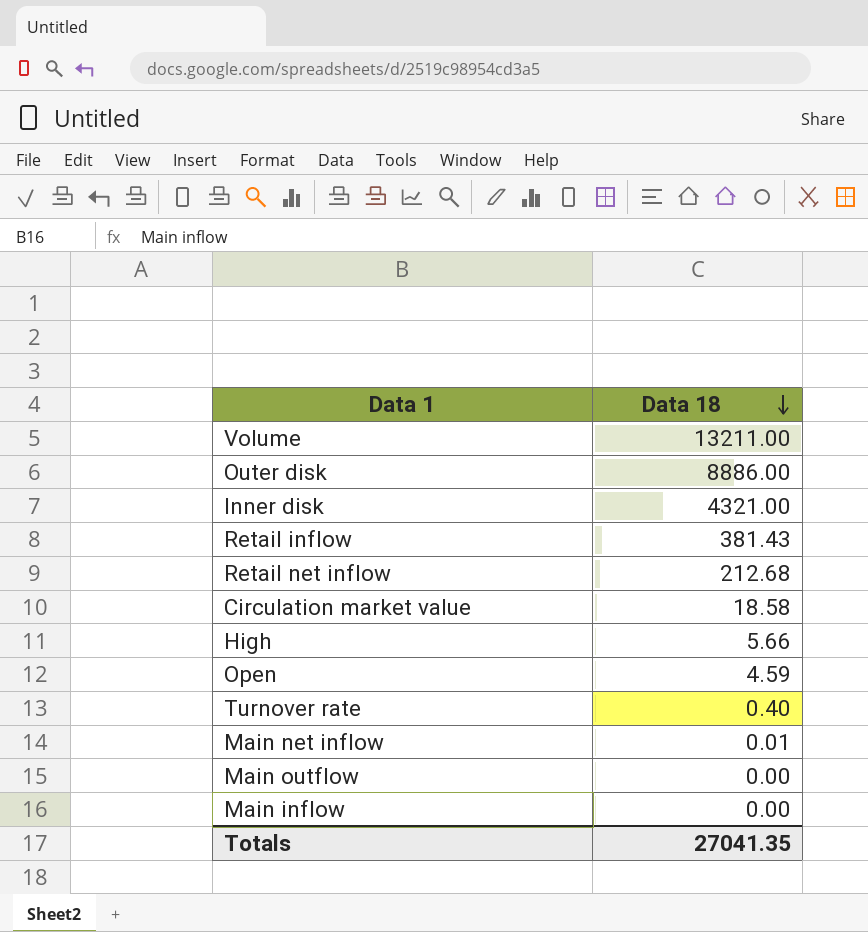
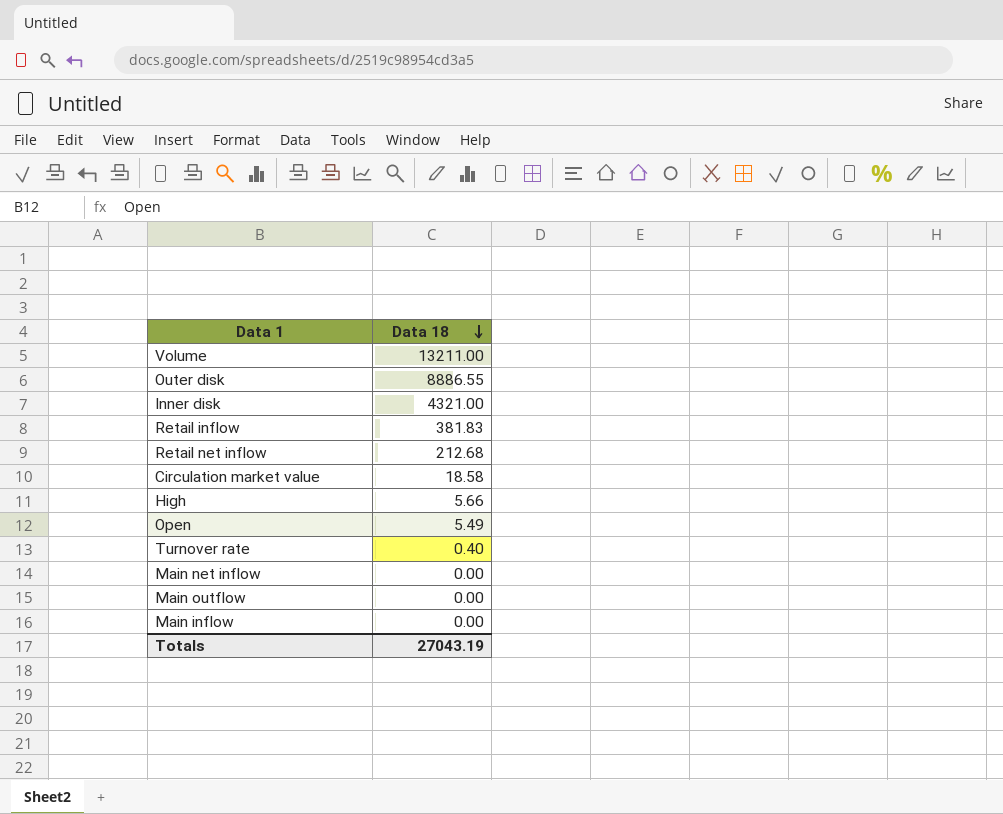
Outer disk | Data 18: 8886.00 -> 8886.55
Retail inflow | Data 18: 381.43 -> 381.83
Open | Data 18: 4.59 -> 5.49
Main net inflow | Data 18: 0.01 -> 0.00
Totals | Data 18: 27041.35 -> 27043.19

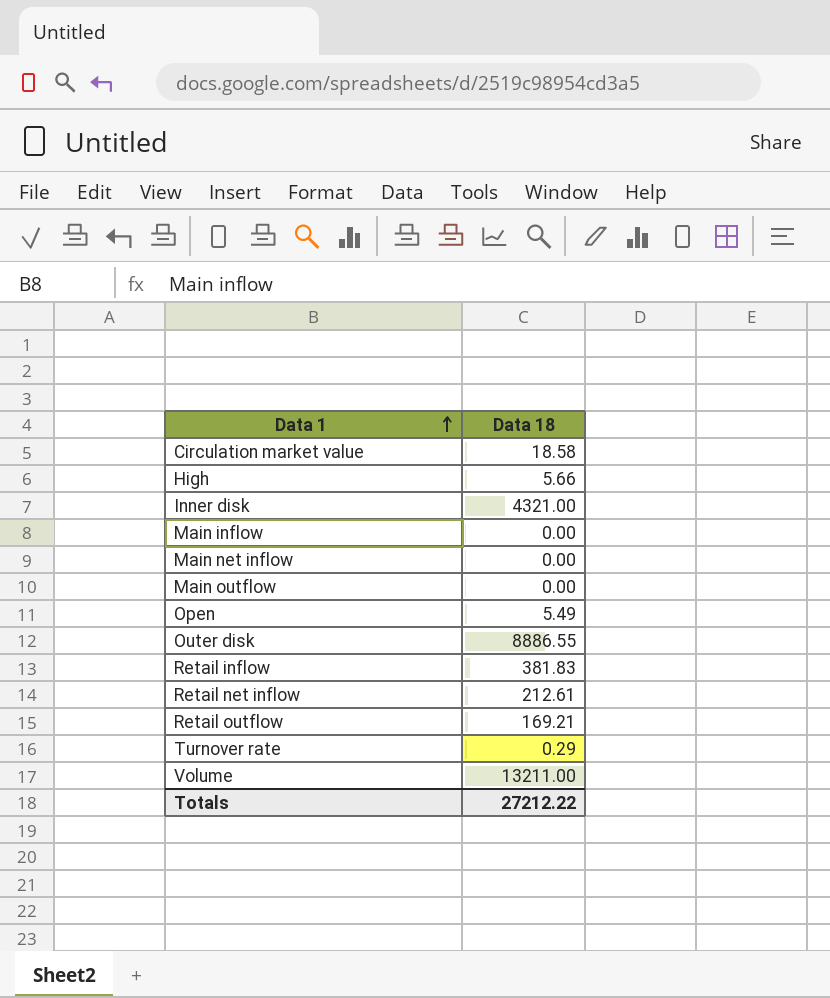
row order: Data 18 descending -> Data 1 ascending
Retail net inflow | Data 18: 212.68 -> 212.61
row Retail outflow: none -> 169.21
Turnover rate | Data 18: 0.40 -> 0.29
Totals | Data 18: 27043.19 -> 27212.22

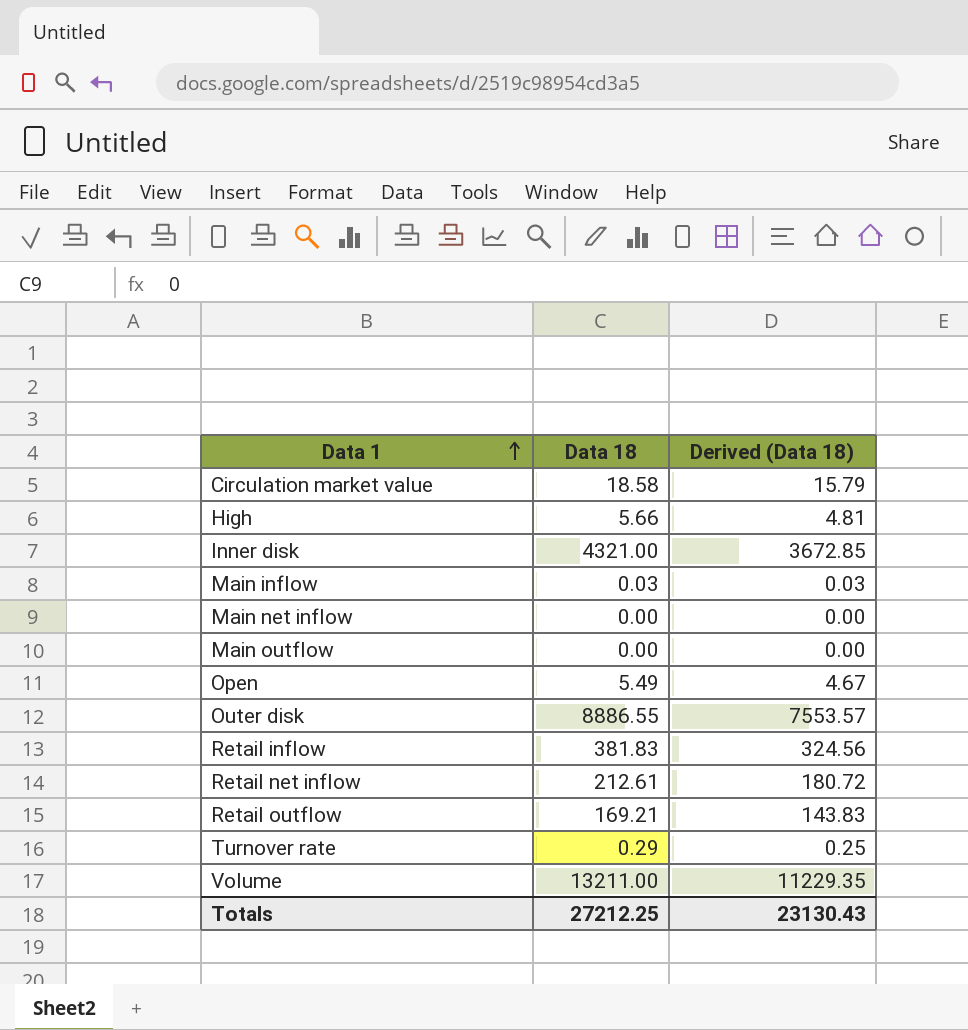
column Derived (Data 18) | formula: none -> [Data 18] * 0.85
Main inflow | Data 18: 0.00 -> 0.03
Totals | Data 18: 27212.22 -> 27212.25

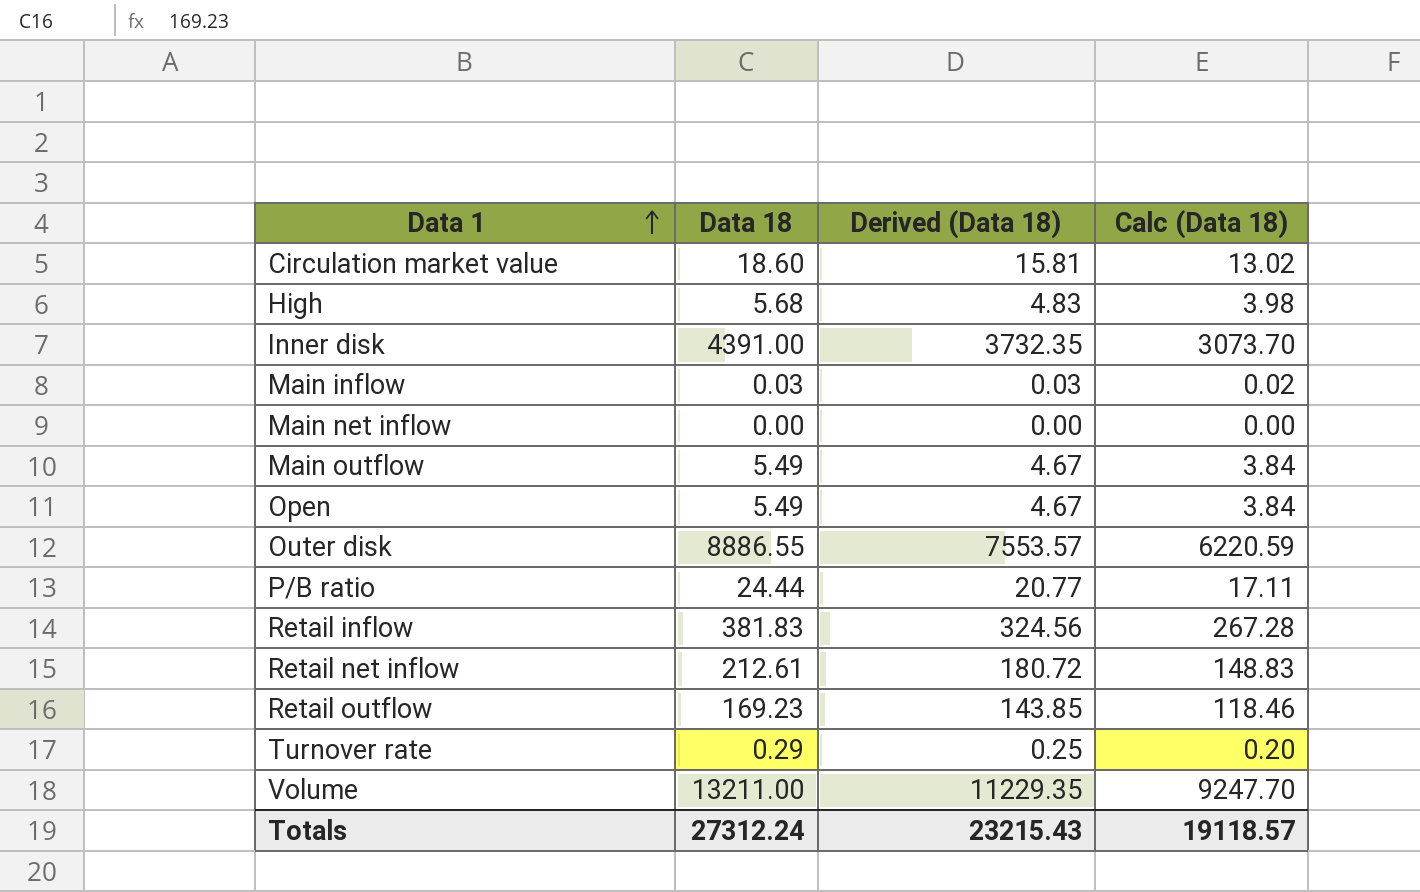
column Calc (Data 18) | formula: none -> [Data 18] * 0.7
Circulation market value | Data 18: 18.58 -> 18.60
Circulation market value | Derived (Data 18): 15.79 -> 15.81
High | Data 18: 5.66 -> 5.68
High | Derived (Data 18): 4.81 -> 4.83
Inner disk | Data 18: 4321.00 -> 4391.00
Inner disk | Derived (Data 18): 3672.85 -> 3732.35
Main outflow | Data 18: 0.00 -> 5.49
Main outflow | Derived (Data 18): 0.00 -> 4.67
row P/B ratio: none -> 24.44 | 20.77 | 17.11
Retail outflow | Data 18: 169.21 -> 169.23
Retail outflow | Derived (Data 18): 143.83 -> 143.85
Totals | Data 18: 27212.25 -> 27312.24
Totals | Derived (Data 18): 23130.43 -> 23215.43

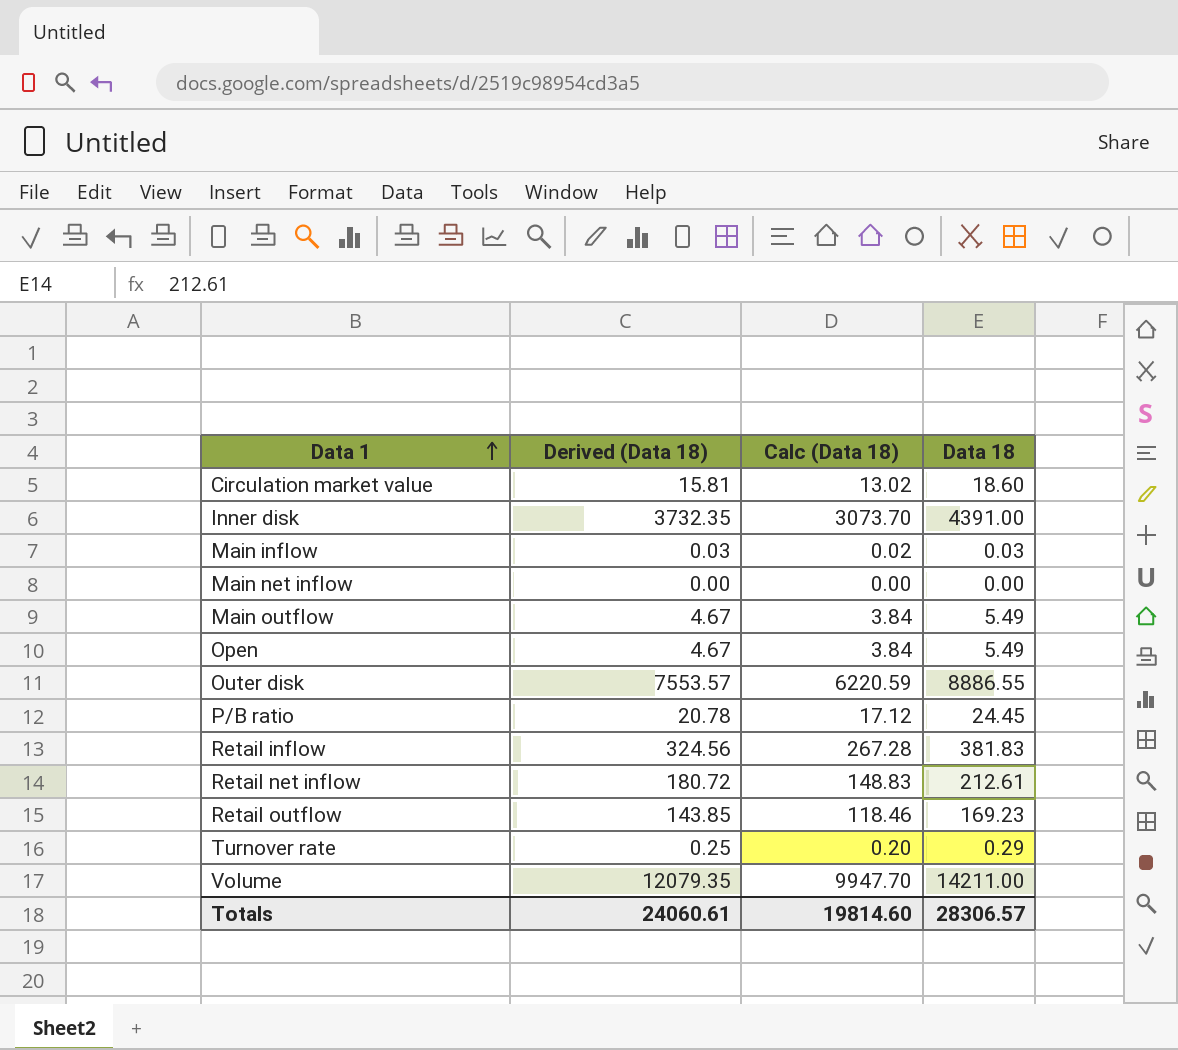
column Data 18 | position: 2 -> 4
row High: 5.68 | 4.83 | 3.98 -> none
P/B ratio | Derived (Data 18): 20.77 -> 20.78
P/B ratio | Calc (Data 18): 17.11 -> 17.12
P/B ratio | Data 18: 24.44 -> 24.45
Volume | Derived (Data 18): 11229.35 -> 12079.35
Volume | Calc (Data 18): 9247.70 -> 9947.70
Volume | Data 18: 13211.00 -> 14211.00
Totals | Derived (Data 18): 23215.43 -> 24060.61
Totals | Calc (Data 18): 19118.57 -> 19814.60
Totals | Data 18: 27312.24 -> 28306.57

